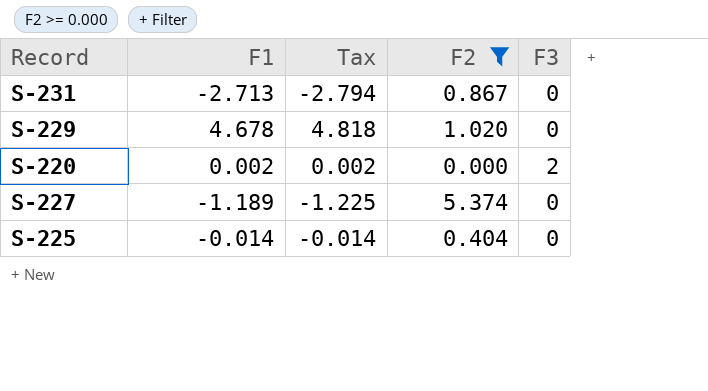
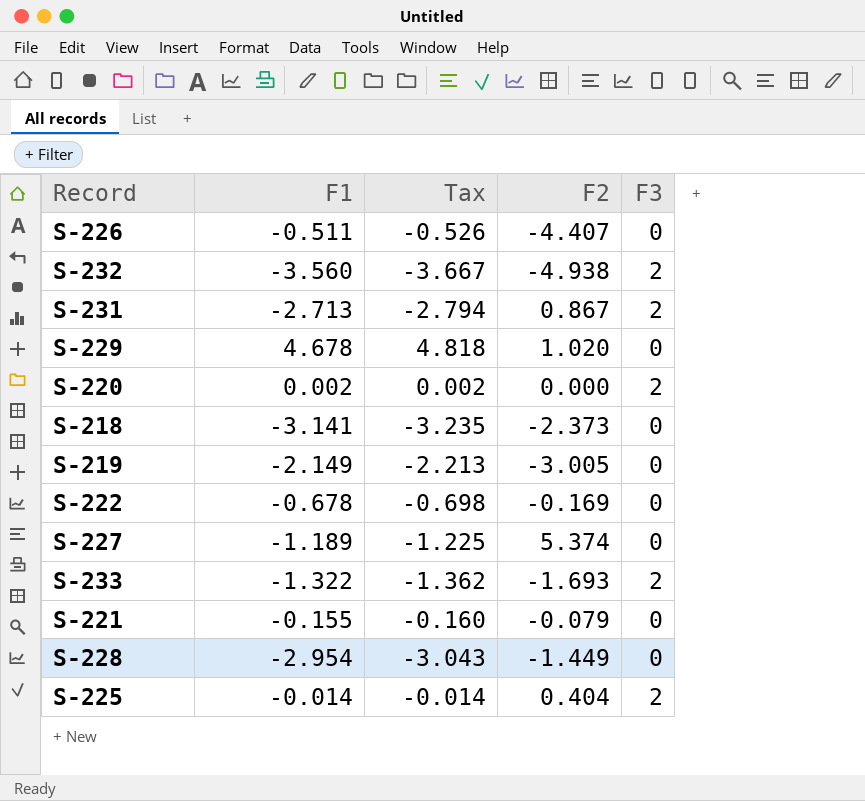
filter: F2 >= 0.000 -> none
S-231 | F3: 0 -> 2
S-225 | F3: 0 -> 2

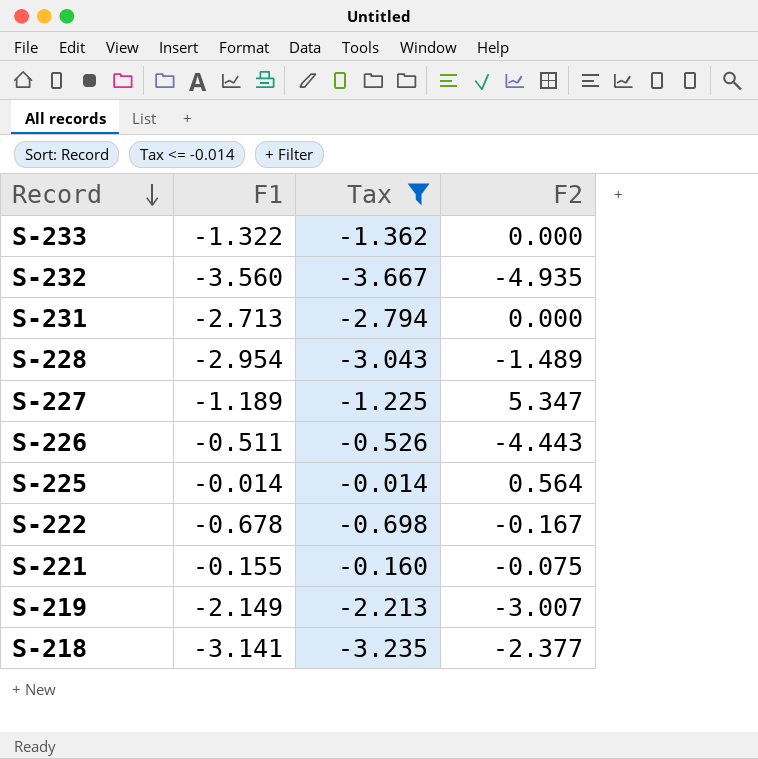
filter: none -> Tax <= -0.014
row order: none -> Record descending
column F3 | position: 5 -> none
S-233 | F2: -1.693 -> 0.000
S-232 | F2: -4.938 -> -4.935
S-231 | F2: 0.867 -> 0.000
S-228 | F2: -1.449 -> -1.489
S-227 | F2: 5.374 -> 5.347
S-226 | F2: -4.407 -> -4.443
S-225 | F2: 0.404 -> 0.564
S-222 | F2: -0.169 -> -0.167
S-221 | F2: -0.079 -> -0.075
S-219 | F2: -3.005 -> -3.007
S-218 | F2: -2.373 -> -2.377

